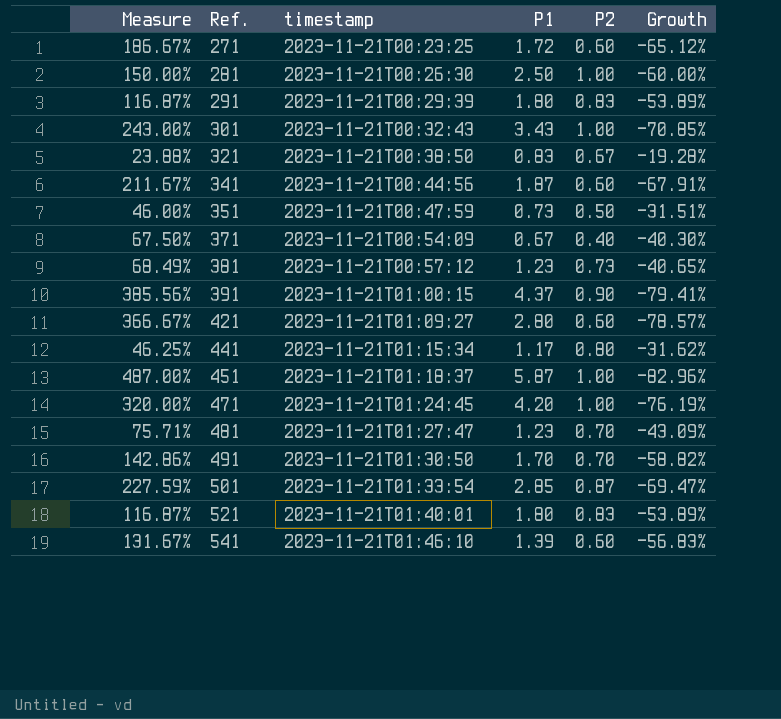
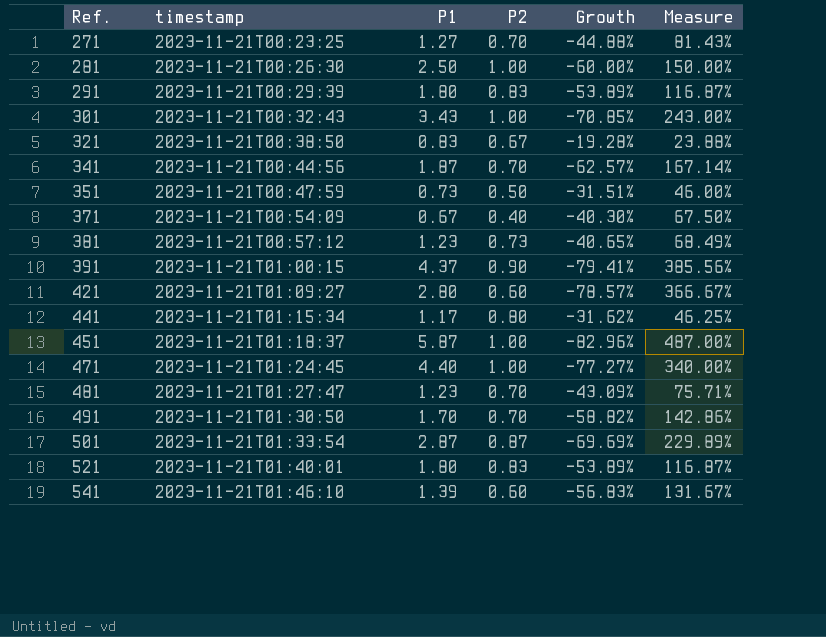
column Measure | position: 1 -> 6
271 | P1: 1.72 -> 1.27
271 | P2: 0.60 -> 0.70
271 | Growth: -65.12% -> -44.88%
271 | Measure: 186.67% -> 81.43%
341 | P2: 0.60 -> 0.70
341 | Growth: -67.91% -> -62.57%
341 | Measure: 211.67% -> 167.14%
471 | P1: 4.20 -> 4.40
471 | Growth: -76.19% -> -77.27%
471 | Measure: 320.00% -> 340.00%
501 | P1: 2.85 -> 2.87
501 | Growth: -69.47% -> -69.69%
501 | Measure: 227.59% -> 229.89%

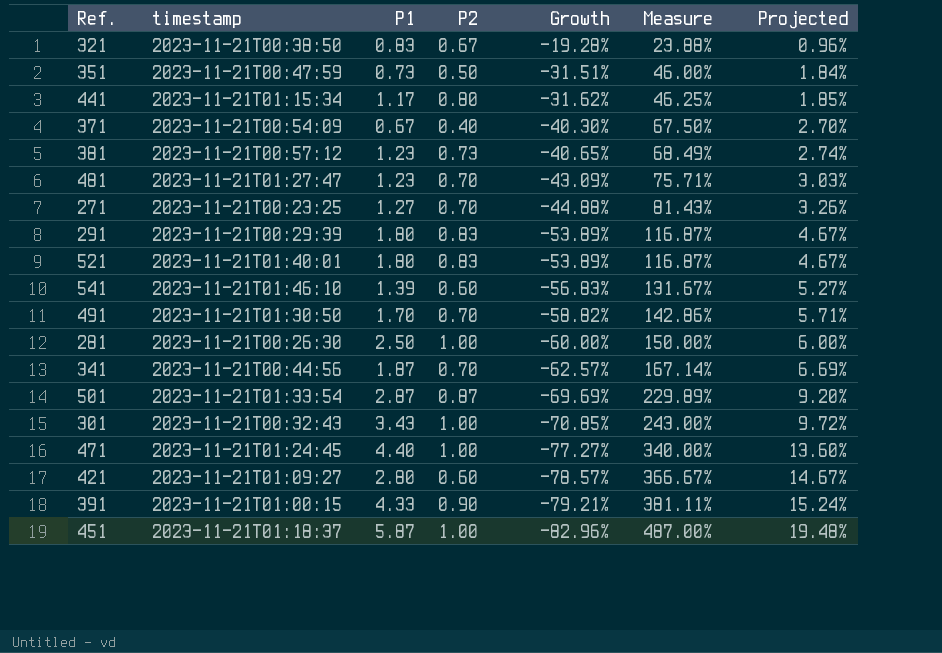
row order: Ref. ascending -> Growth descending
column Projected | formula: none -> [Measure] * 0.04
391 | P1: 4.37 -> 4.33
391 | Growth: -79.41% -> -79.21%
391 | Measure: 385.56% -> 381.11%

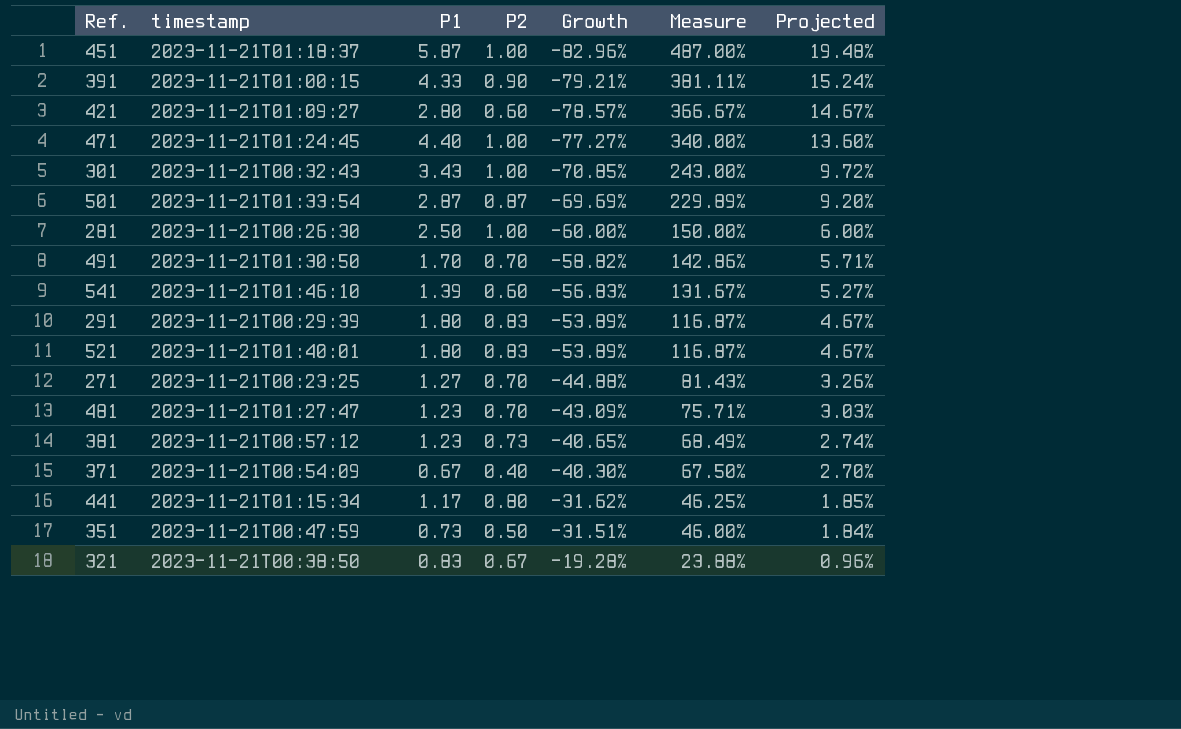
row order: Growth descending -> Growth ascending
row 341: 2023-11-21T00:44:56 | 1.87 | 0.70 | -62.57% | 167.14% | 6.69% -> none

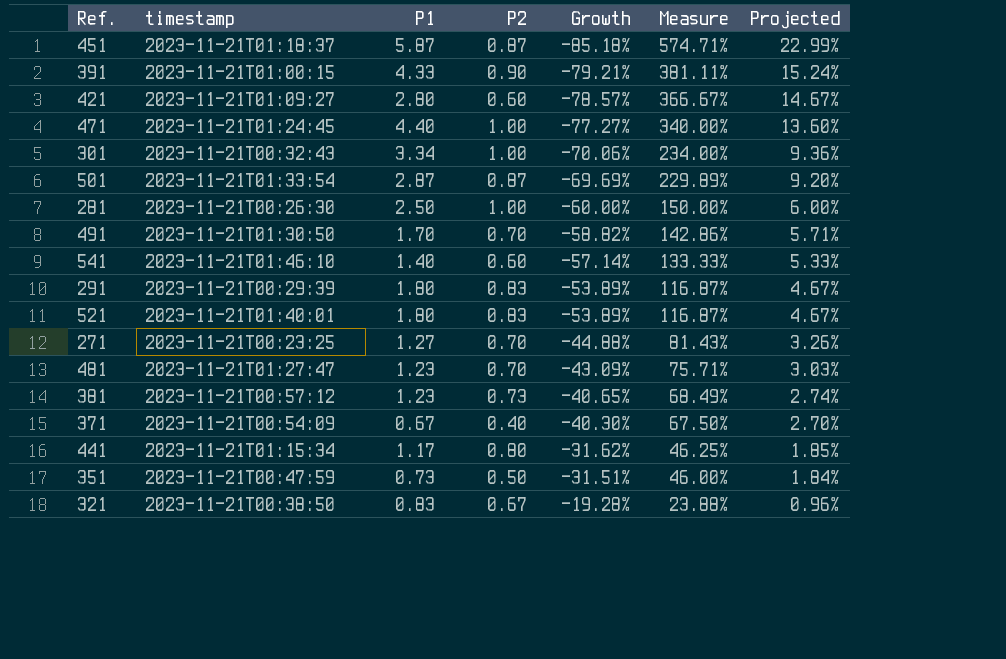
451 | P2: 1.00 -> 0.87
451 | Growth: -82.96% -> -85.18%
451 | Measure: 487.00% -> 574.71%
451 | Projected: 19.48% -> 22.99%
301 | P1: 3.43 -> 3.34
301 | Growth: -70.85% -> -70.06%
301 | Measure: 243.00% -> 234.00%
301 | Projected: 9.72% -> 9.36%
541 | P1: 1.39 -> 1.40
541 | Growth: -56.83% -> -57.14%
541 | Measure: 131.67% -> 133.33%
541 | Projected: 5.27% -> 5.33%

